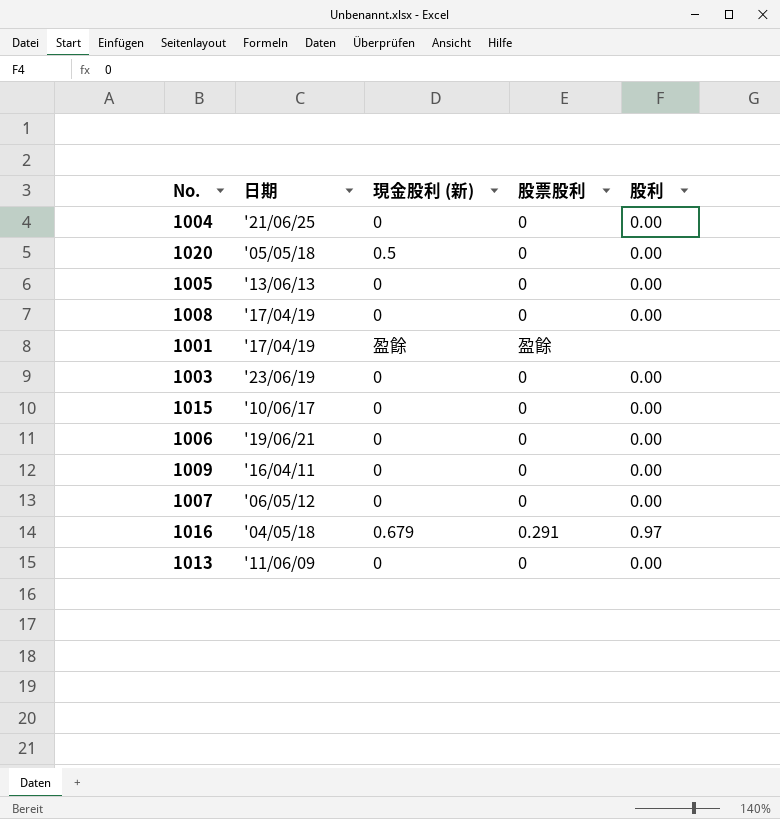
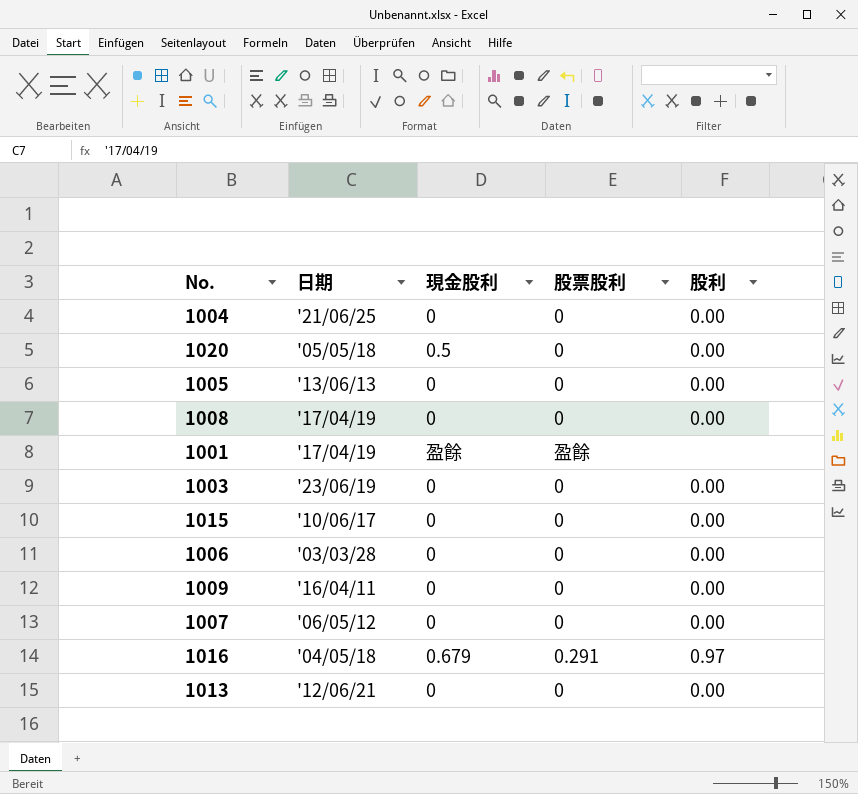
column name: 現金股利 (新) -> 現金股利
1006 | 日期: '19/06/21 -> '03/03/28
1013 | 日期: '11/06/09 -> '12/06/21

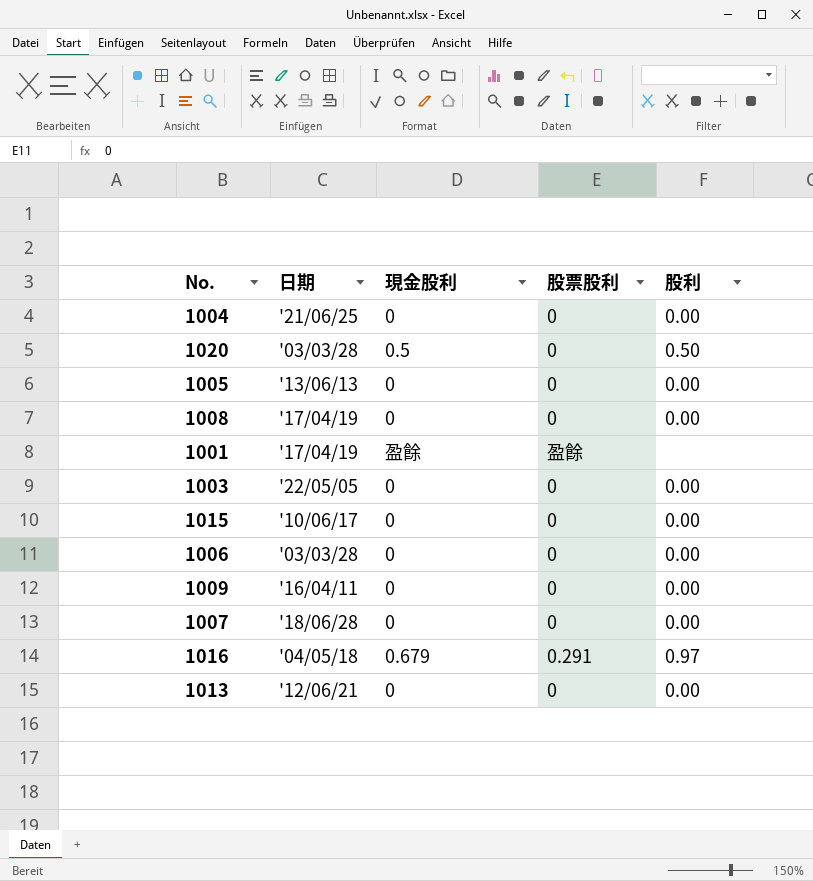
1020 | 日期: '05/05/18 -> '03/03/28
1020 | 股利: 0.00 -> 0.50
1003 | 日期: '23/06/19 -> '22/05/05
1007 | 日期: '06/05/12 -> '18/06/28

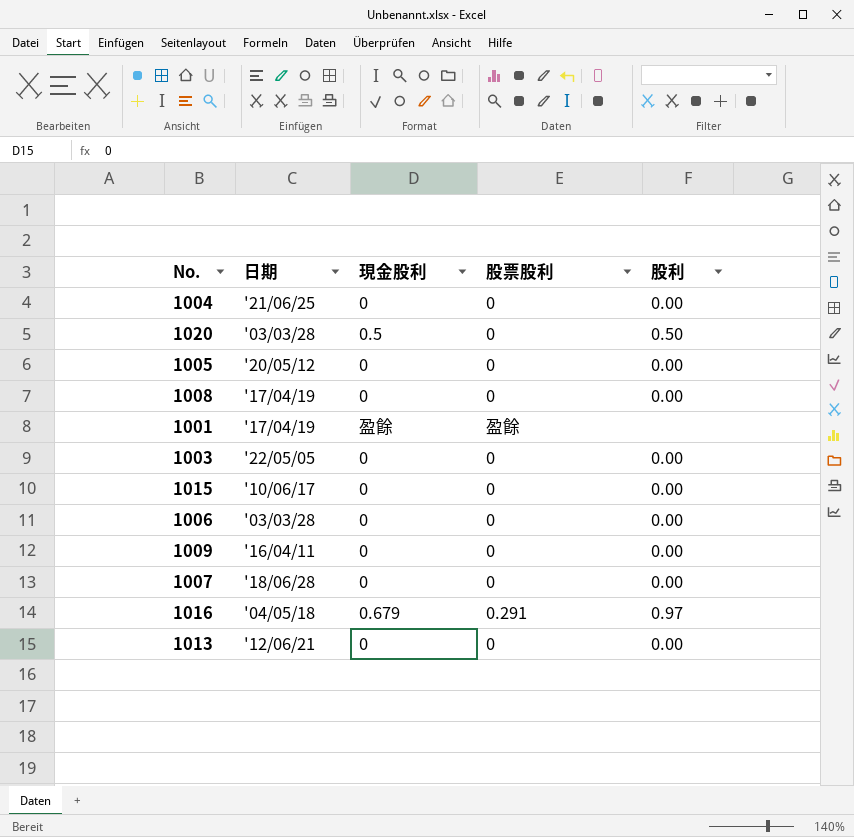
1005 | 日期: '13/06/13 -> '20/05/12

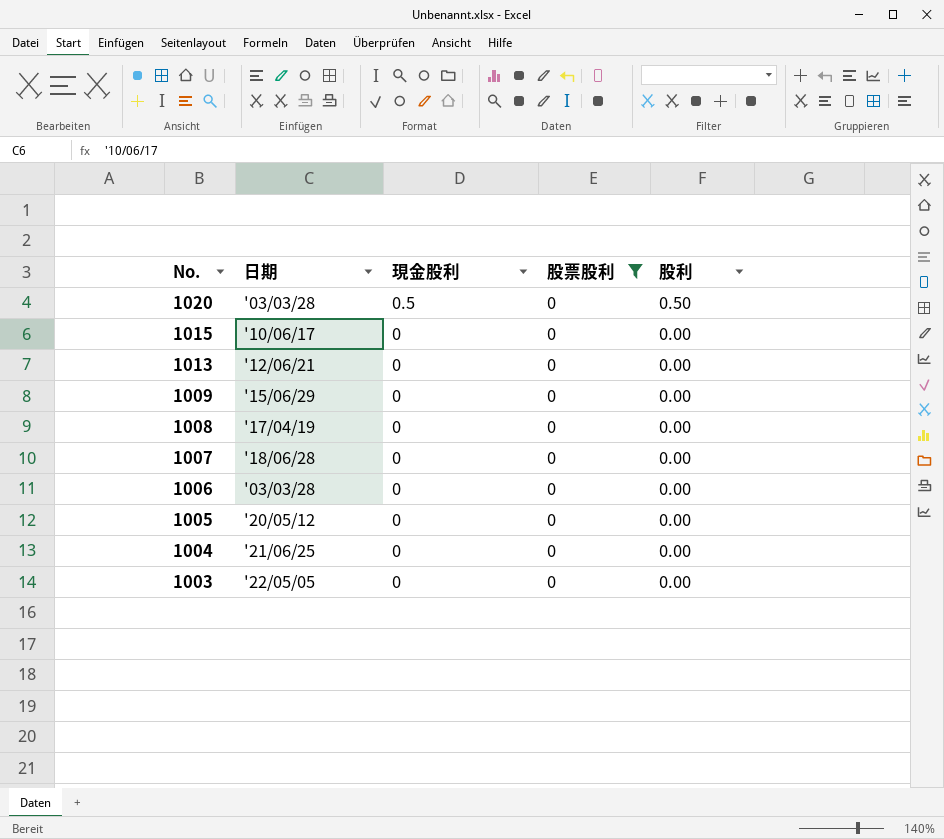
filter: none -> 股票股利 = 0
row order: none -> No. descending
1009 | 日期: '16/04/11 -> '15/06/29

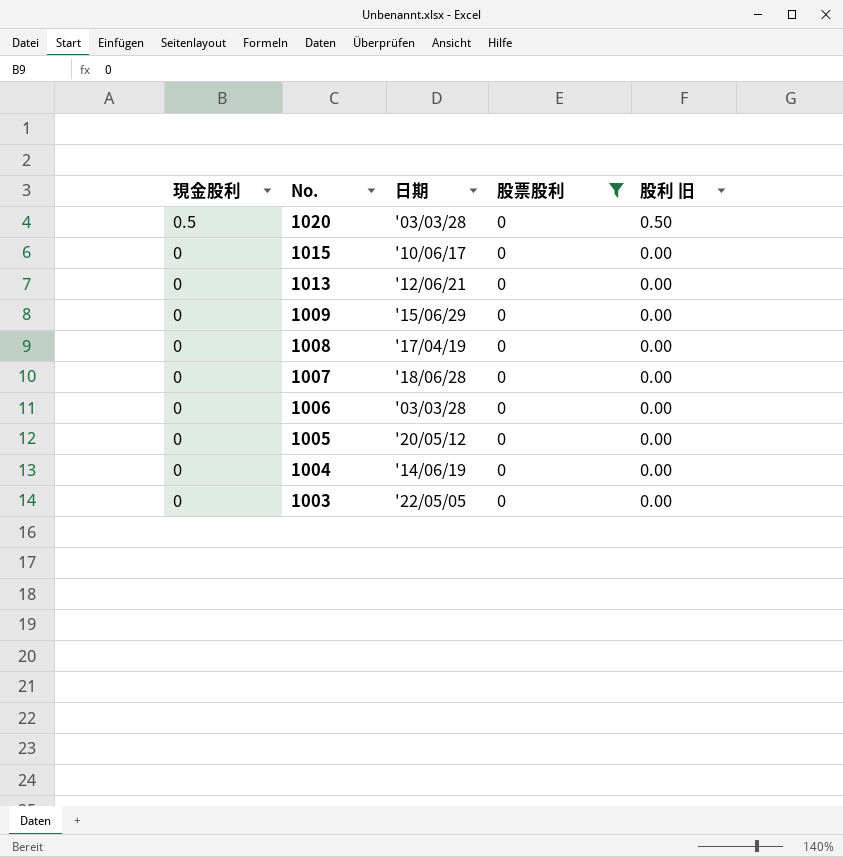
column 現金股利 | position: 3 -> 1
column name: 股利 -> 股利 旧
1004 | 日期: '21/06/25 -> '14/06/19

